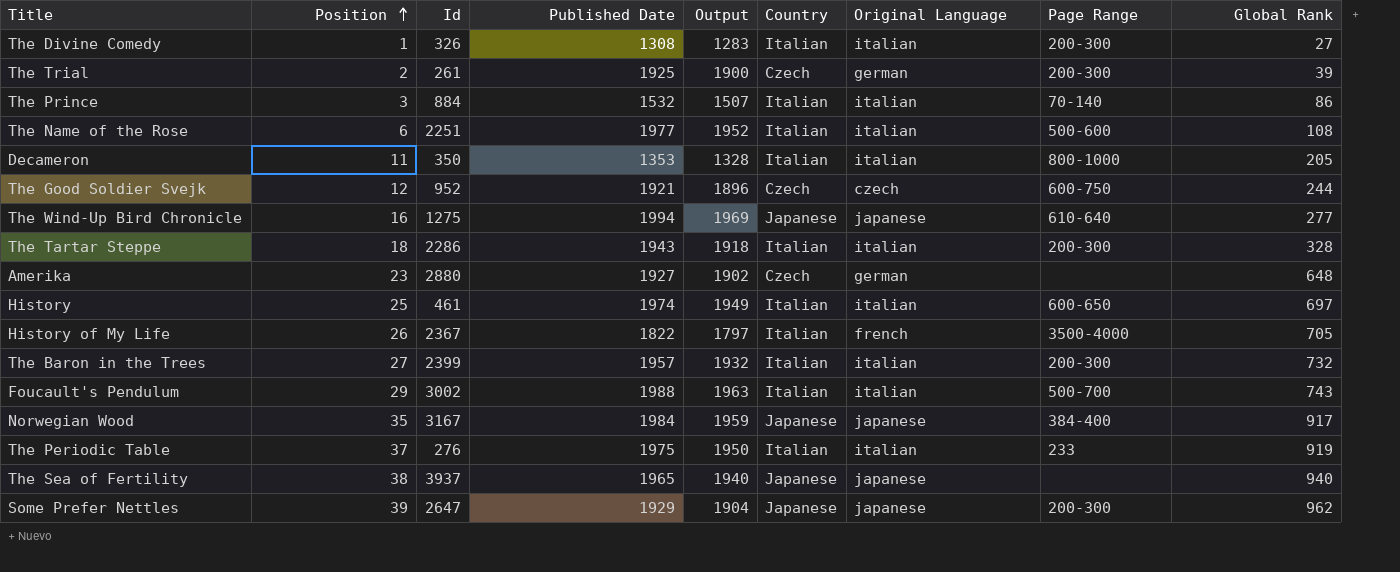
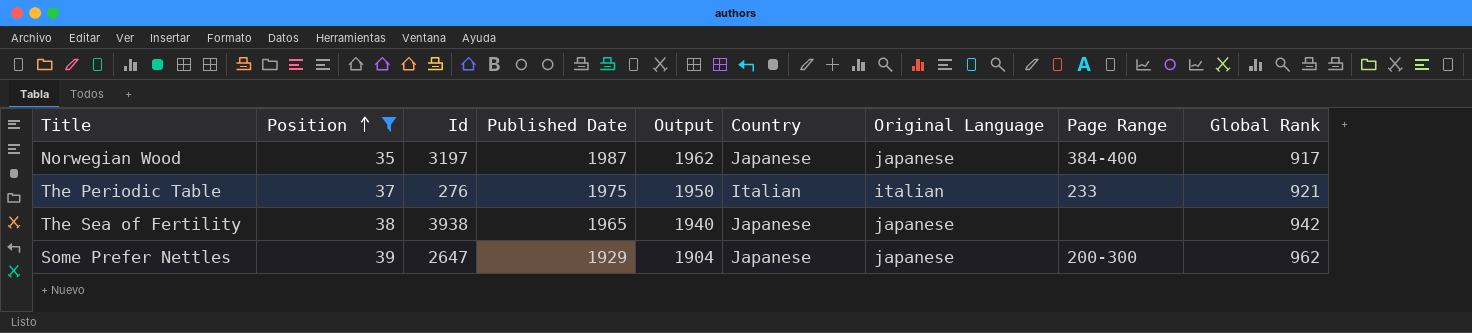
filter: none -> Position >= 35
Norwegian Wood | Id: 3167 -> 3197
Norwegian Wood | Published Date: 1984 -> 1987
Norwegian Wood | Output: 1959 -> 1962
The Periodic Table | Global Rank: 919 -> 921
The Sea of Fertility | Id: 3937 -> 3938
The Sea of Fertility | Global Rank: 940 -> 942

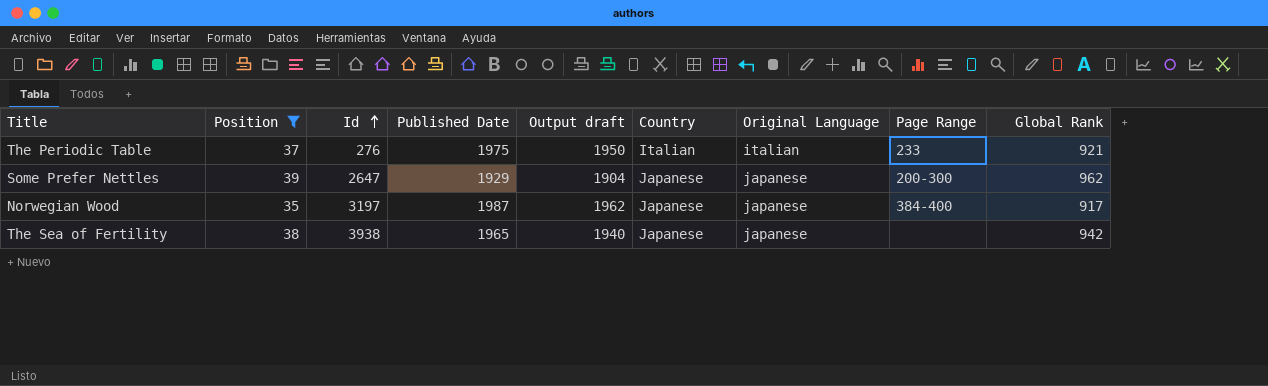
row order: Position ascending -> Id ascending
column name: Output -> Output draft

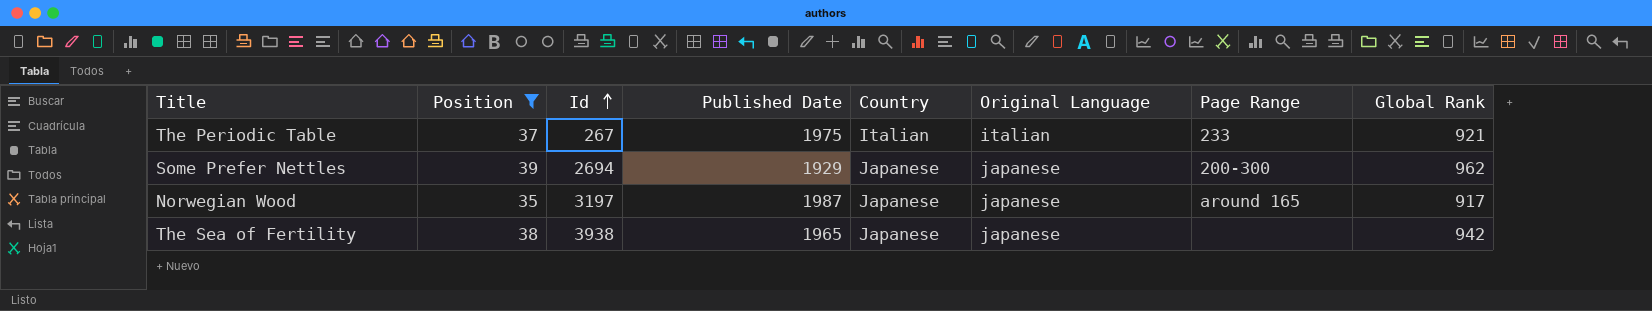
column Output draft | formula: [Published Date] - 25 -> none
The Periodic Table | Id: 276 -> 267
Some Prefer Nettles | Id: 2647 -> 2694
Norwegian Wood | Page Range: 384-400 -> around 165

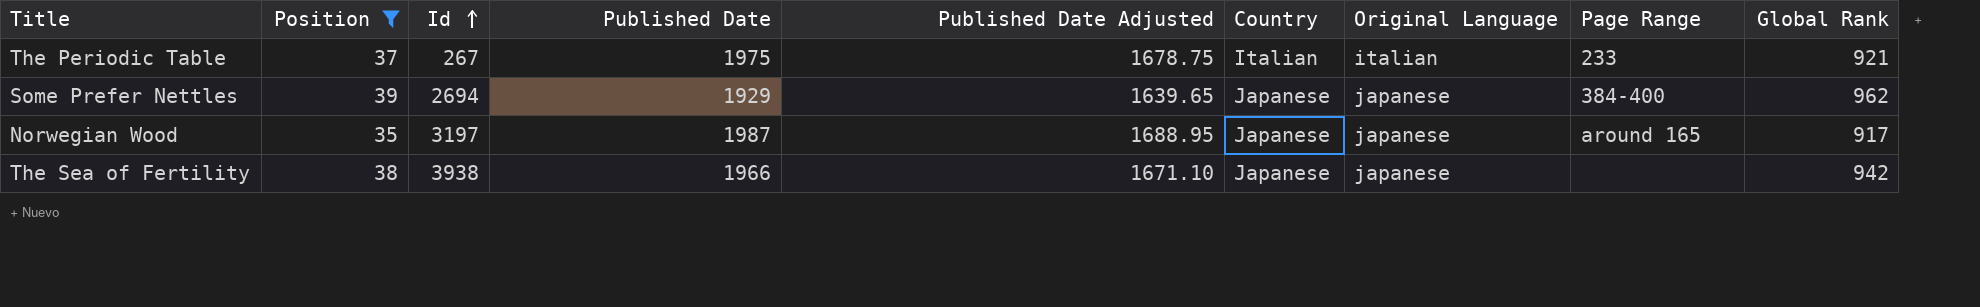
column Published Date Adjusted | formula: none -> [Published Date] * 0.85
Some Prefer Nettles | Page Range: 200-300 -> 384-400
The Sea of Fertility | Published Date: 1965 -> 1966

